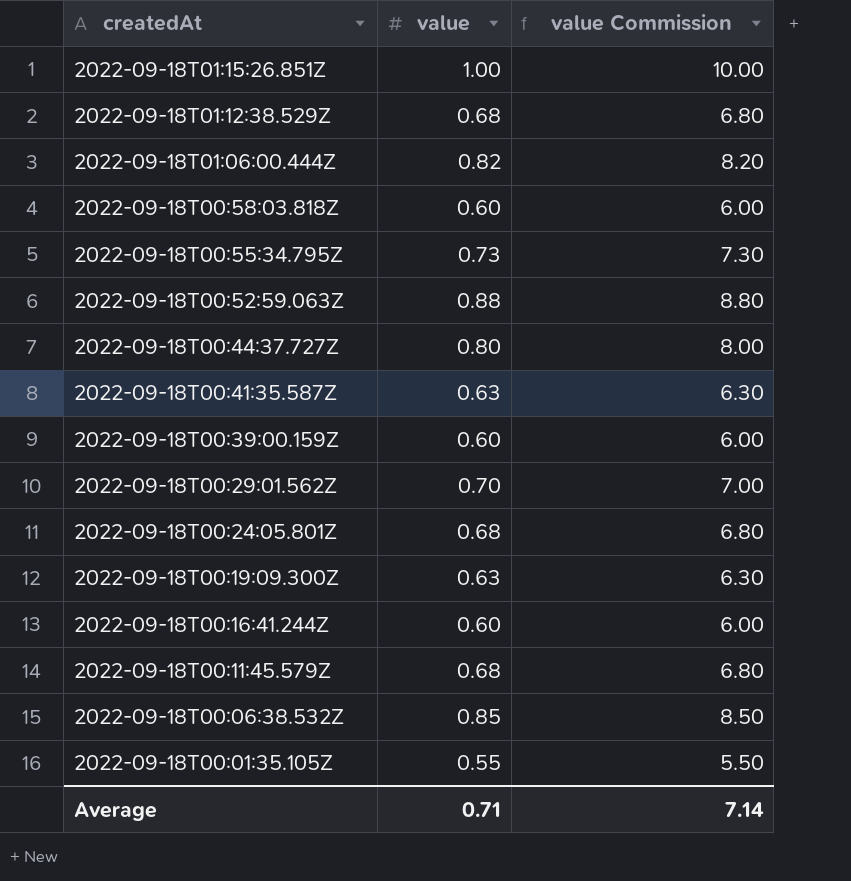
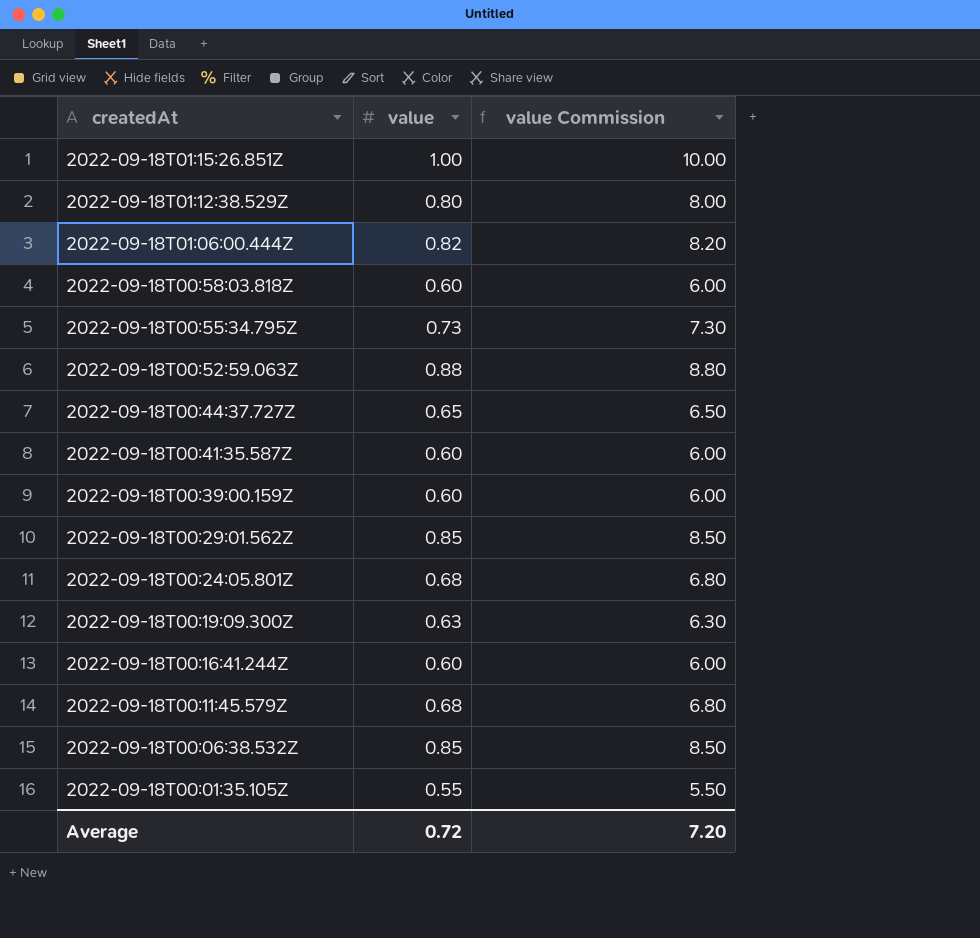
2022-09-18T01:12:38.529Z | value: 0.68 -> 0.80
2022-09-18T01:12:38.529Z | value Commission: 6.80 -> 8.00
2022-09-18T00:44:37.727Z | value: 0.80 -> 0.65
2022-09-18T00:44:37.727Z | value Commission: 8.00 -> 6.50
2022-09-18T00:41:35.587Z | value: 0.63 -> 0.60
2022-09-18T00:41:35.587Z | value Commission: 6.30 -> 6.00
2022-09-18T00:29:01.562Z | value: 0.70 -> 0.85
2022-09-18T00:29:01.562Z | value Commission: 7.00 -> 8.50
Average | value: 0.71 -> 0.72
Average | value Commission: 7.14 -> 7.20

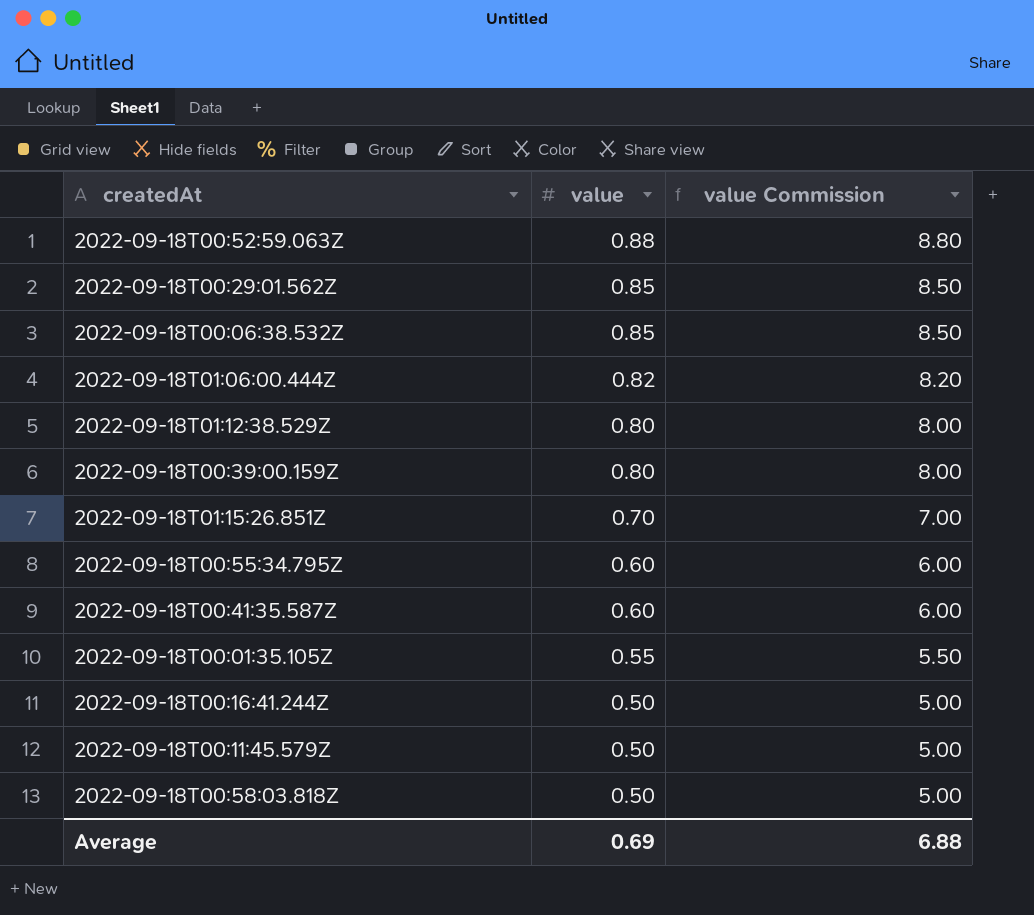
row order: createdAt descending -> value descending
row 2022-09-18T00:44:37.727Z: 0.65 | 6.50 -> none
row 2022-09-18T00:24:05.801Z: 0.68 | 6.80 -> none
row 2022-09-18T00:19:09.300Z: 0.63 | 6.30 -> none
2022-09-18T00:39:00.159Z | value: 0.60 -> 0.80
2022-09-18T00:39:00.159Z | value Commission: 6.00 -> 8.00
2022-09-18T01:15:26.851Z | value: 1.00 -> 0.70
2022-09-18T01:15:26.851Z | value Commission: 10.00 -> 7.00
2022-09-18T00:55:34.795Z | value: 0.73 -> 0.60
2022-09-18T00:55:34.795Z | value Commission: 7.30 -> 6.00
2022-09-18T00:16:41.244Z | value: 0.60 -> 0.50
2022-09-18T00:16:41.244Z | value Commission: 6.00 -> 5.00
2022-09-18T00:11:45.579Z | value: 0.68 -> 0.50
2022-09-18T00:11:45.579Z | value Commission: 6.80 -> 5.00
2022-09-18T00:58:03.818Z | value: 0.60 -> 0.50
2022-09-18T00:58:03.818Z | value Commission: 6.00 -> 5.00
Average | value: 0.72 -> 0.69
Average | value Commission: 7.20 -> 6.88

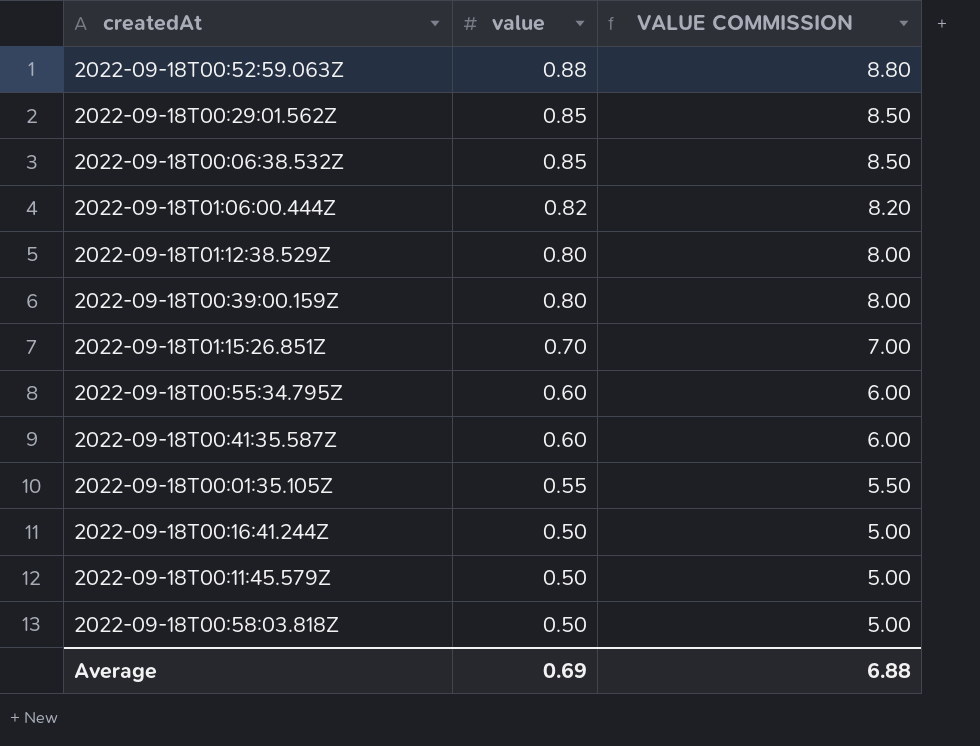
column name: value Commission -> VALUE COMMISSION

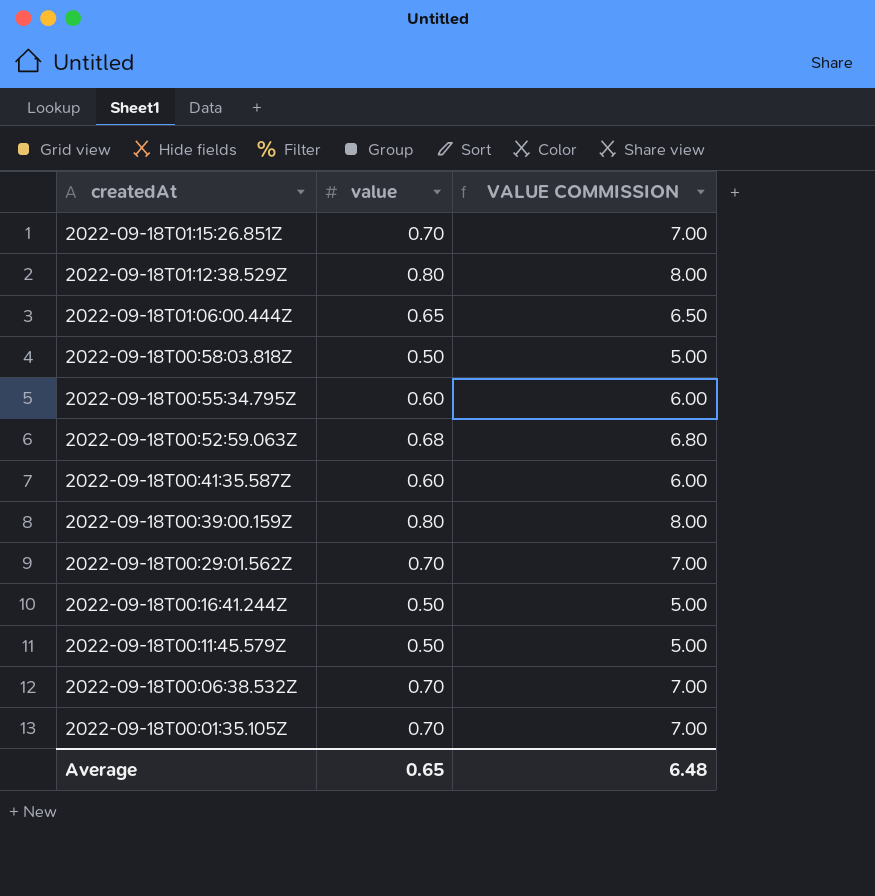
row order: value descending -> createdAt descending
2022-09-18T01:06:00.444Z | value: 0.82 -> 0.65
2022-09-18T01:06:00.444Z | VALUE COMMISSION: 8.20 -> 6.50
2022-09-18T00:52:59.063Z | value: 0.88 -> 0.68
2022-09-18T00:52:59.063Z | VALUE COMMISSION: 8.80 -> 6.80
2022-09-18T00:29:01.562Z | value: 0.85 -> 0.70
2022-09-18T00:29:01.562Z | VALUE COMMISSION: 8.50 -> 7.00
2022-09-18T00:06:38.532Z | value: 0.85 -> 0.70
2022-09-18T00:06:38.532Z | VALUE COMMISSION: 8.50 -> 7.00
2022-09-18T00:01:35.105Z | value: 0.55 -> 0.70
2022-09-18T00:01:35.105Z | VALUE COMMISSION: 5.50 -> 7.00
Average | value: 0.69 -> 0.65
Average | VALUE COMMISSION: 6.88 -> 6.48

